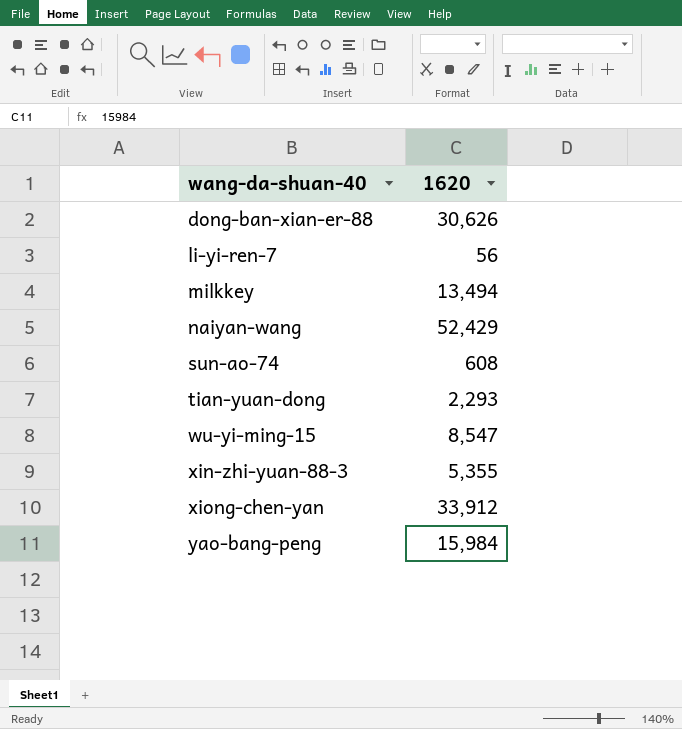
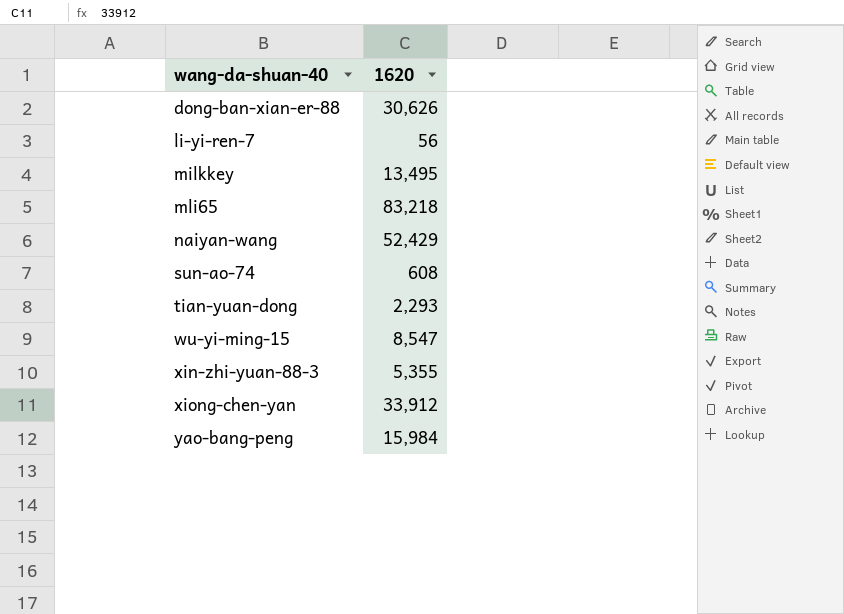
milkkey | 1620: 13,494 -> 13,495
row mli65: none -> 83,218

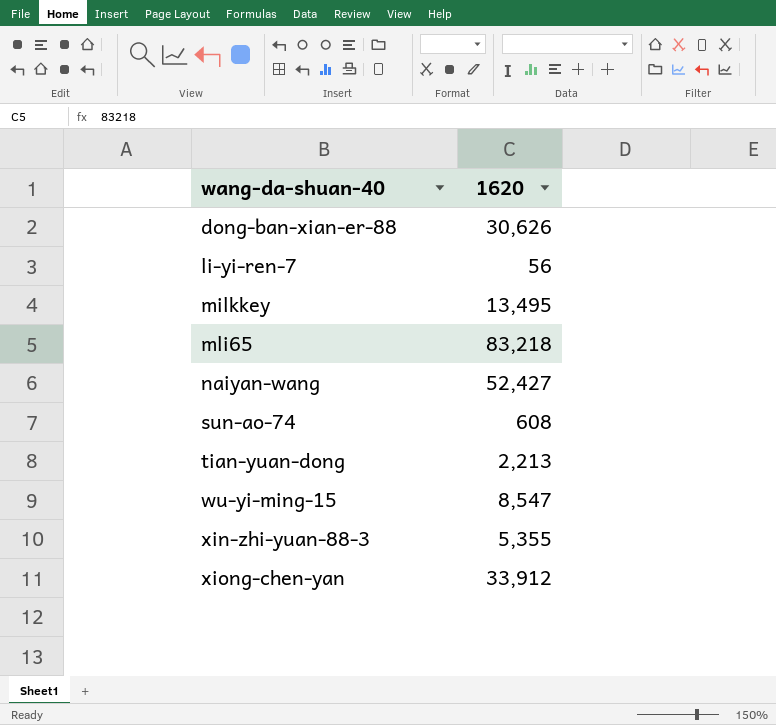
row yao-bang-peng: 15,984 -> none
naiyan-wang | 1620: 52,429 -> 52,427
tian-yuan-dong | 1620: 2,293 -> 2,213

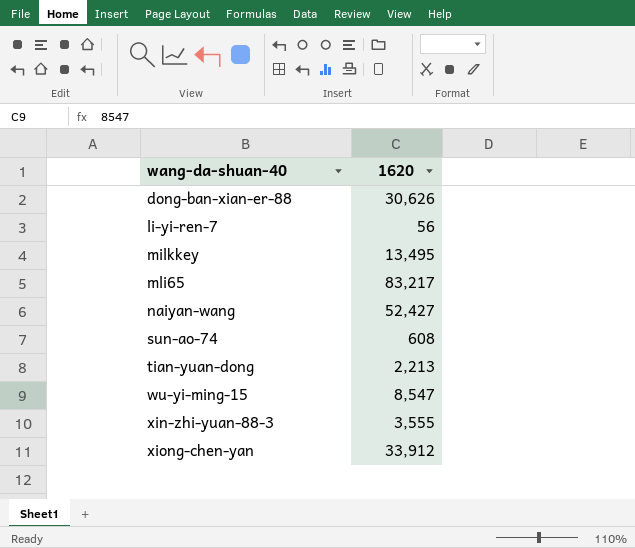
mli65 | 1620: 83,218 -> 83,217
xin-zhi-yuan-88-3 | 1620: 5,355 -> 3,555

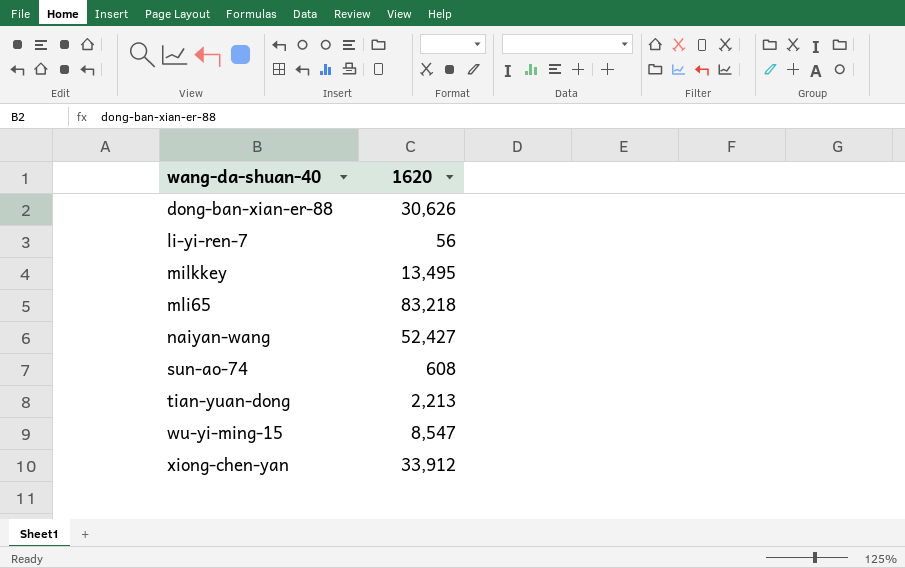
row xin-zhi-yuan-88-3: 3,555 -> none
mli65 | 1620: 83,217 -> 83,218

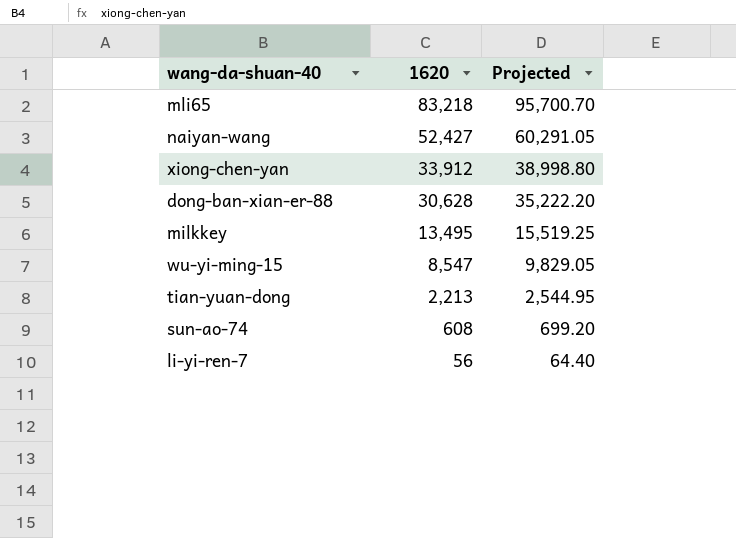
row order: wang-da-shuan-40 ascending -> 1620 descending
column Projected | formula: none -> [1620] * 1.15
dong-ban-xian-er-88 | 1620: 30,626 -> 30,628

